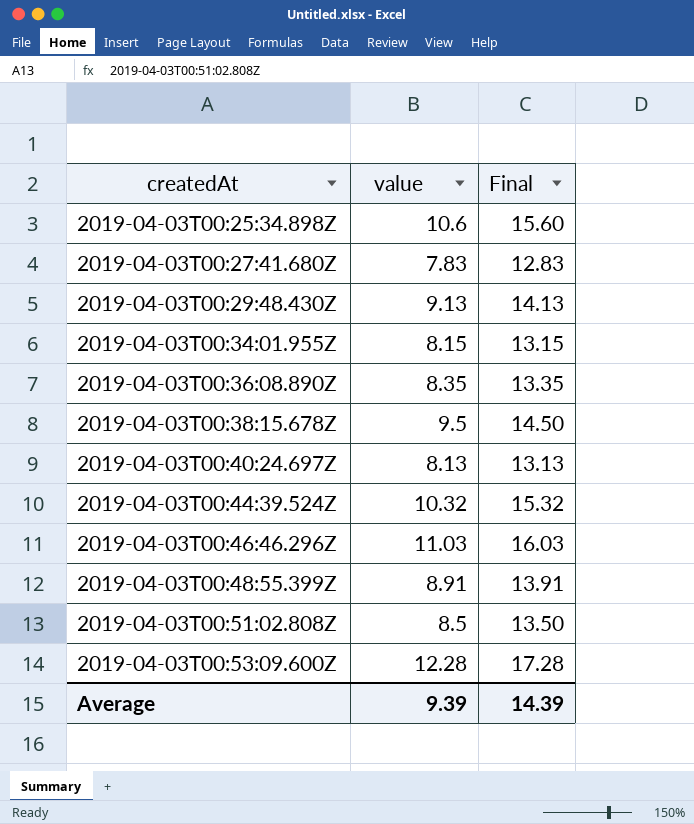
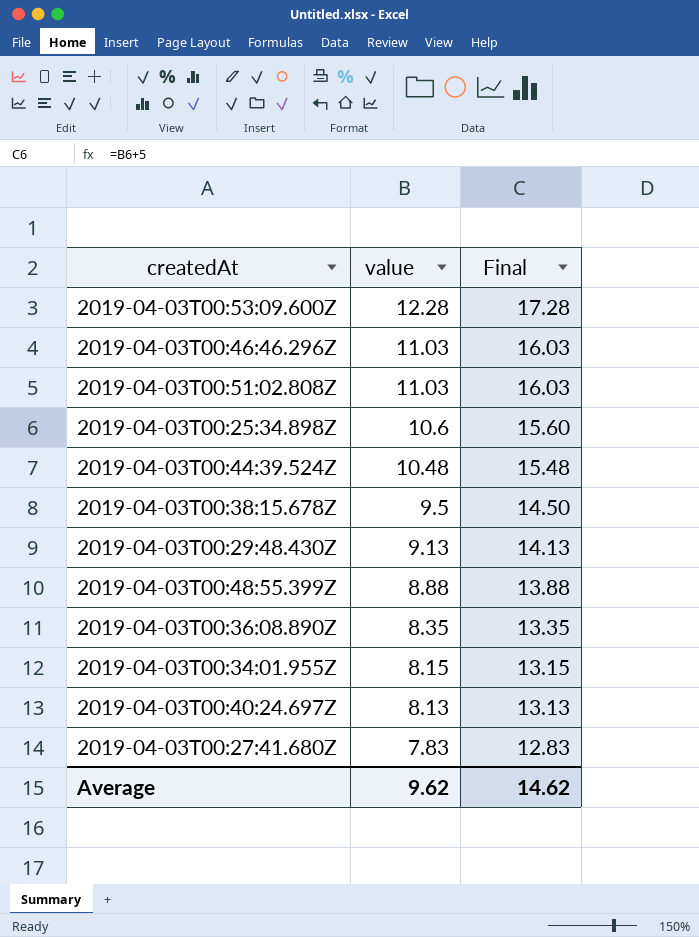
row order: createdAt ascending -> value descending
2019-04-03T00:51:02.808Z | value: 8.5 -> 11.03
2019-04-03T00:51:02.808Z | Final: 13.50 -> 16.03
2019-04-03T00:44:39.524Z | value: 10.32 -> 10.48
2019-04-03T00:44:39.524Z | Final: 15.32 -> 15.48
2019-04-03T00:48:55.399Z | value: 8.91 -> 8.88
2019-04-03T00:48:55.399Z | Final: 13.91 -> 13.88
Average | value: 9.39 -> 9.62
Average | Final: 14.39 -> 14.62

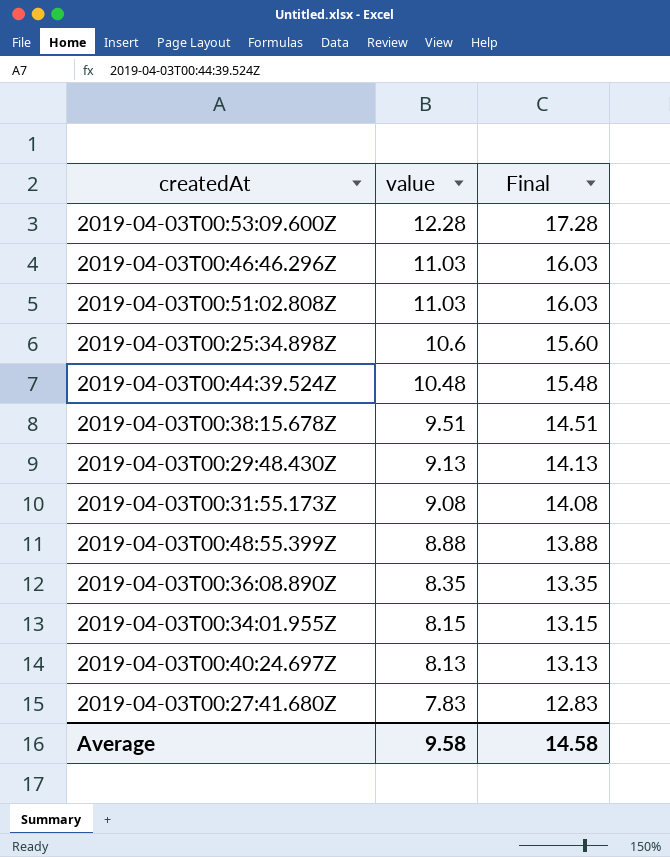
2019-04-03T00:38:15.678Z | value: 9.5 -> 9.51
2019-04-03T00:38:15.678Z | Final: 14.50 -> 14.51
row 2019-04-03T00:31:55.173Z: none -> 9.08 | 14.08
Average | value: 9.62 -> 9.58
Average | Final: 14.62 -> 14.58

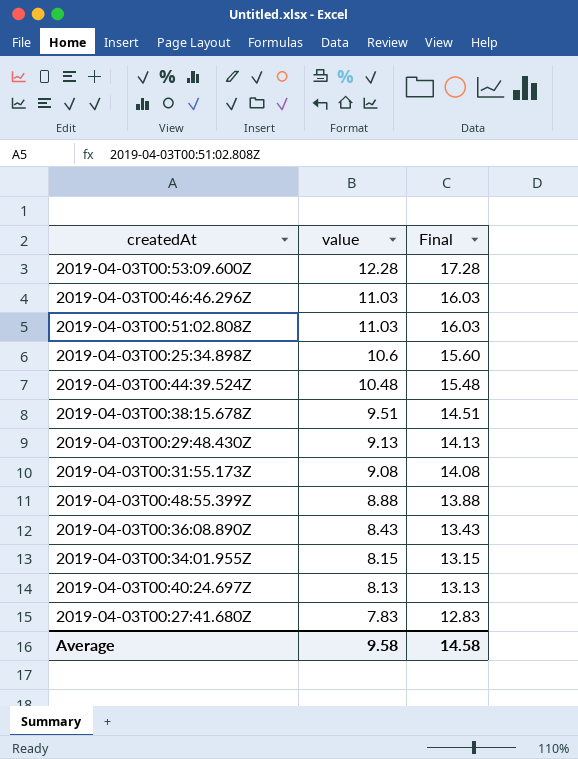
2019-04-03T00:36:08.890Z | value: 8.35 -> 8.43
2019-04-03T00:36:08.890Z | Final: 13.35 -> 13.43

